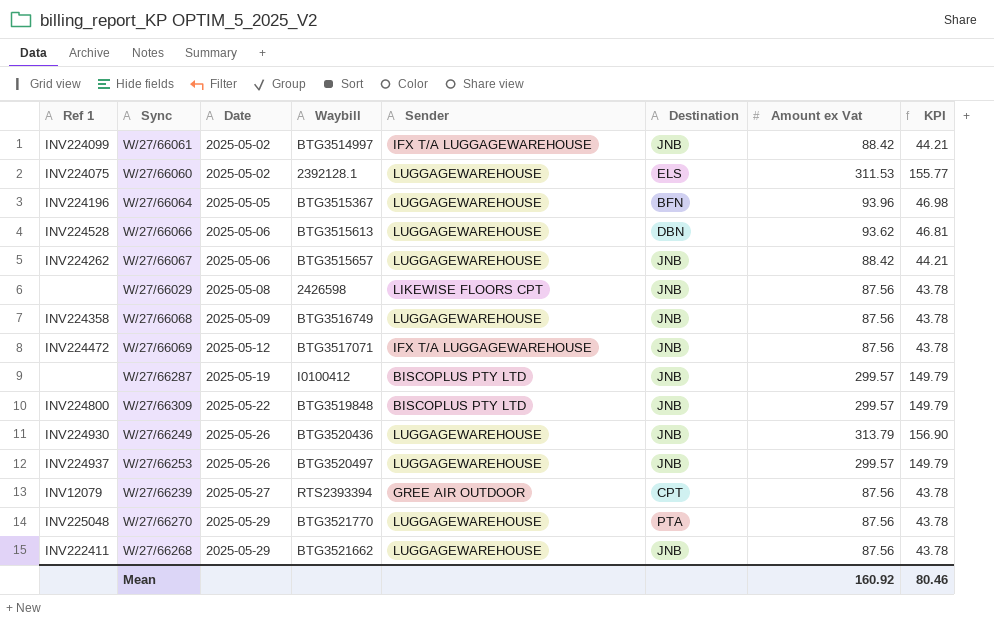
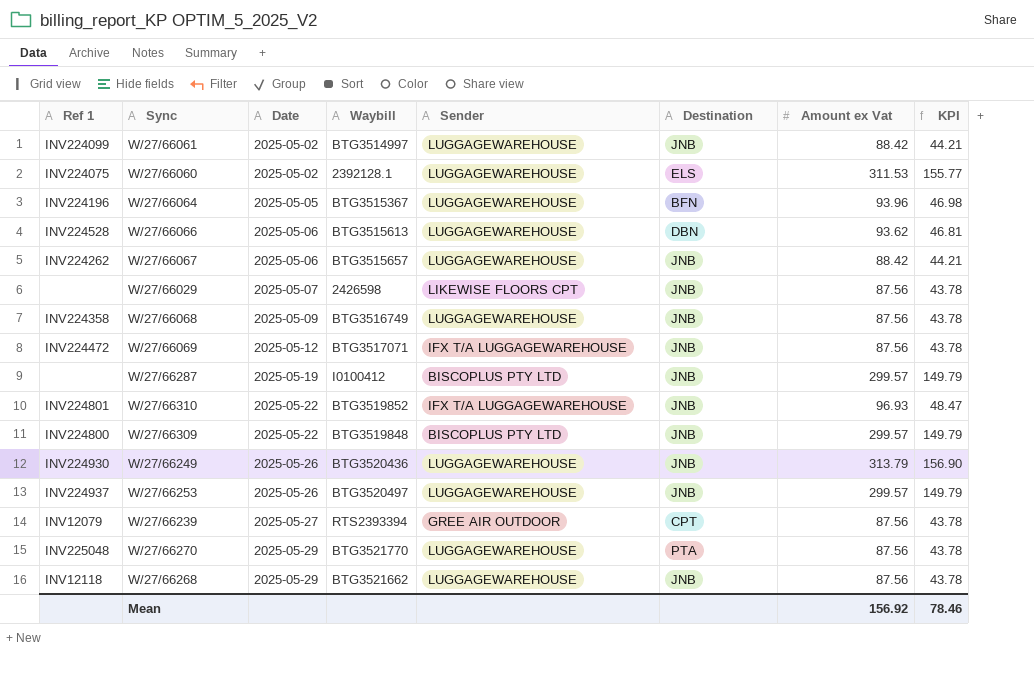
W/27/66061 | Sender: IFX T/A LUGGAGEWAREHOUSE -> LUGGAGEWAREHOUSE
W/27/66029 | Date: 2025-05-08 -> 2025-05-07
row W/27/66310: none -> INV224801 | 2025-05-22 | BTG3519852 | IFX T/A LUGGAGEWAREHOUSE | JNB | 96.93 | 48.47
W/27/66268 | Ref 1: INV222411 -> INV12118
Mean | Amount ex Vat: 160.92 -> 156.92
Mean | KPI: 80.46 -> 78.46

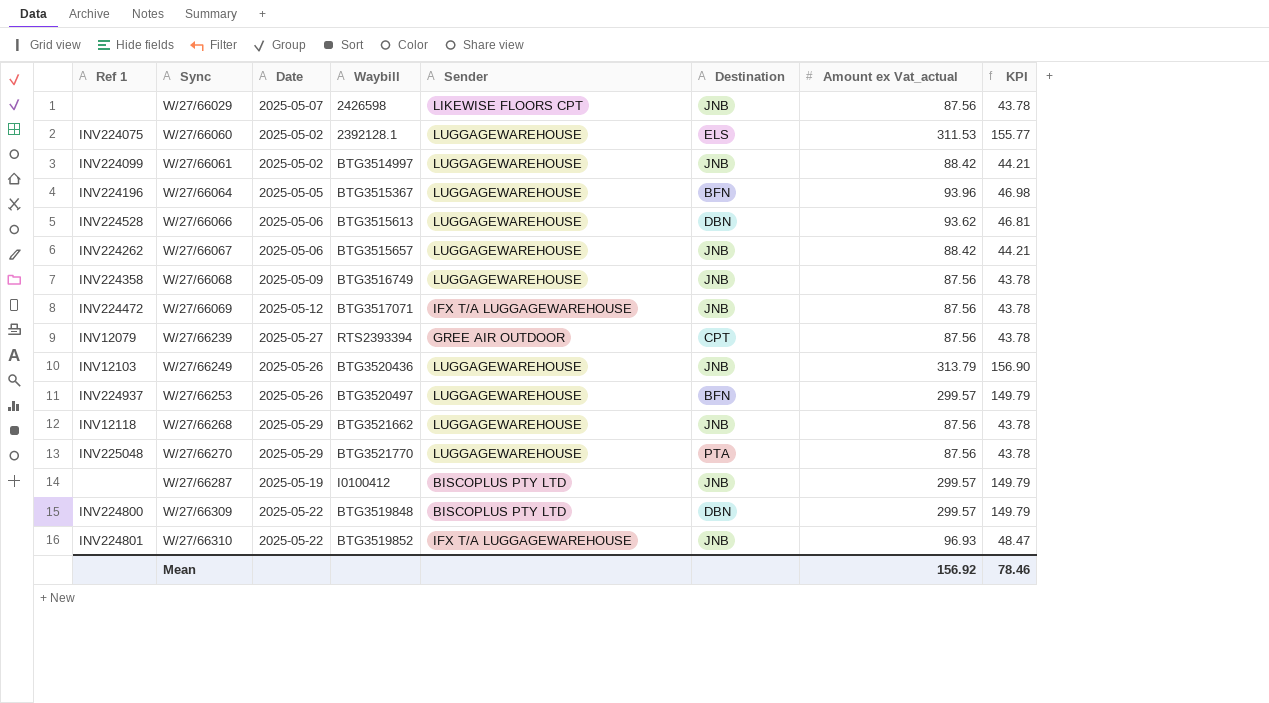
row order: Date ascending -> Sync ascending
column name: Amount ex Vat -> Amount ex Vat_actual
W/27/66249 | Ref 1: INV224930 -> INV12103
W/27/66253 | Destination: JNB -> BFN
W/27/66309 | Destination: JNB -> DBN

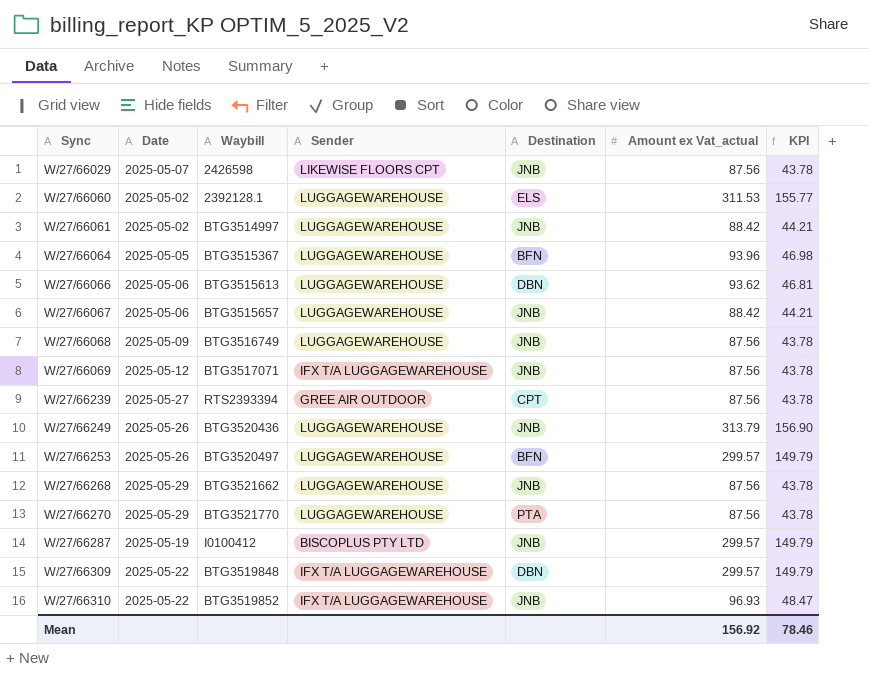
column Ref 1 | position: 1 -> none
W/27/66309 | Sender: BISCOPLUS PTY LTD -> IFX T/A LUGGAGEWAREHOUSE

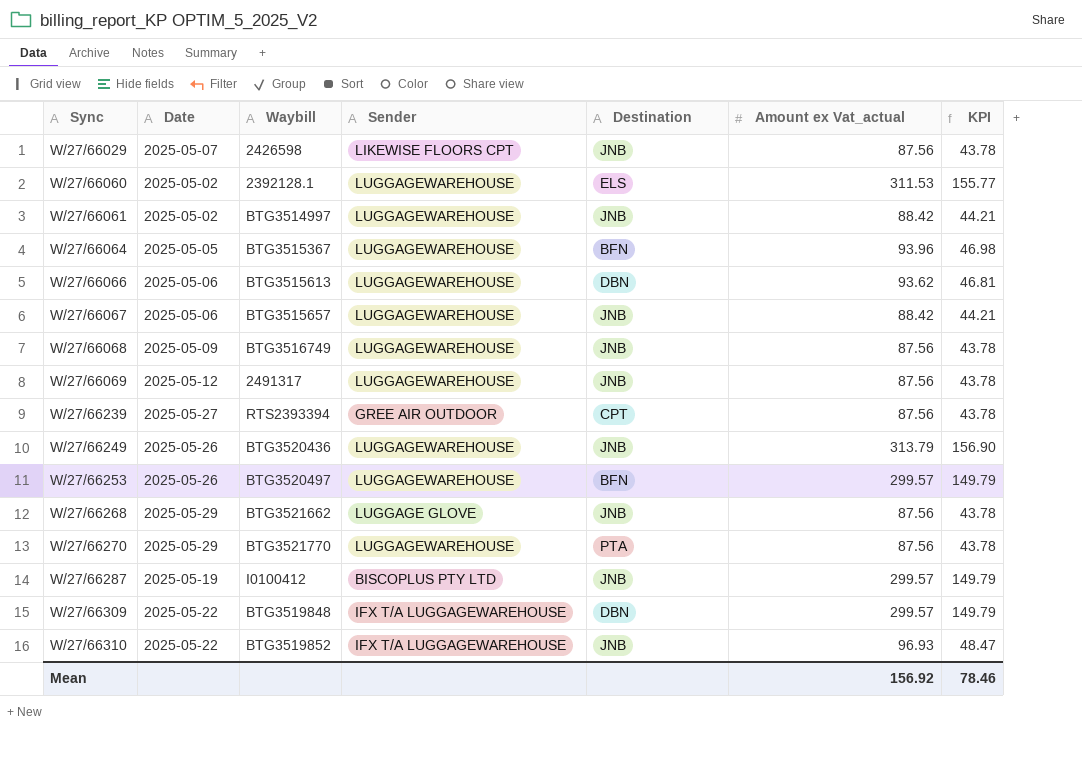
W/27/66069 | Waybill: BTG3517071 -> 2491317
W/27/66069 | Sender: IFX T/A LUGGAGEWAREHOUSE -> LUGGAGEWAREHOUSE
W/27/66268 | Sender: LUGGAGEWAREHOUSE -> LUGGAGE GLOVE

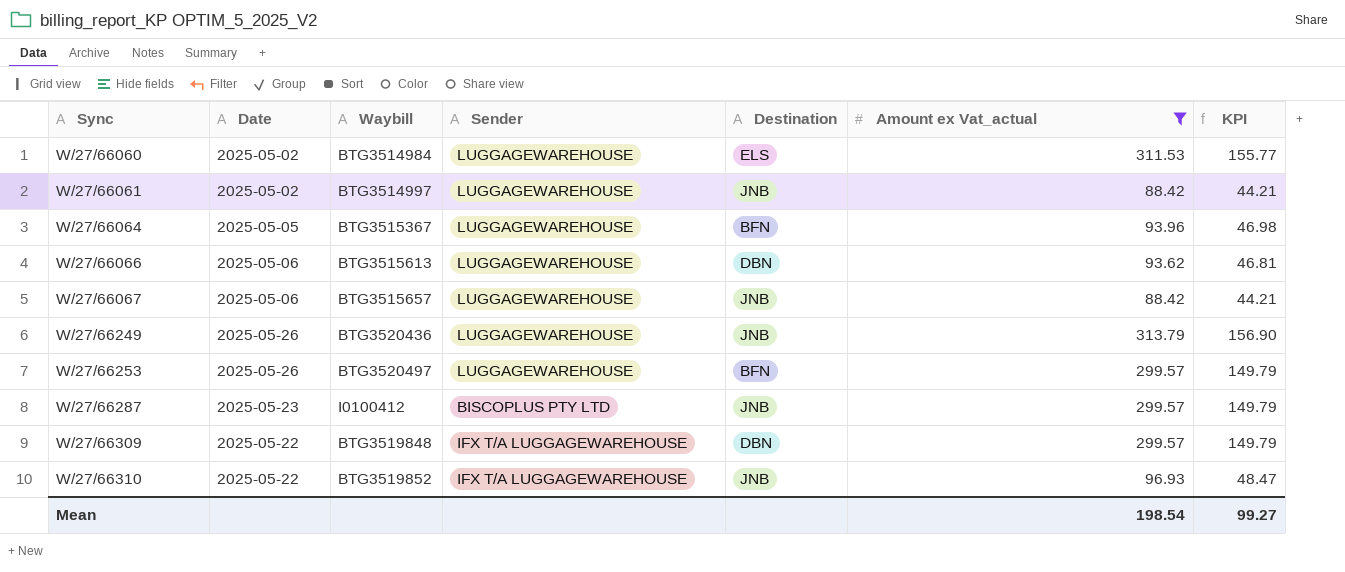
filter: none -> Amount ex Vat_actual != 87.56
W/27/66060 | Waybill: 2392128.1 -> BTG3514984
W/27/66287 | Date: 2025-05-19 -> 2025-05-23
Mean | Amount ex Vat_actual: 156.92 -> 198.54
Mean | KPI: 78.46 -> 99.27

